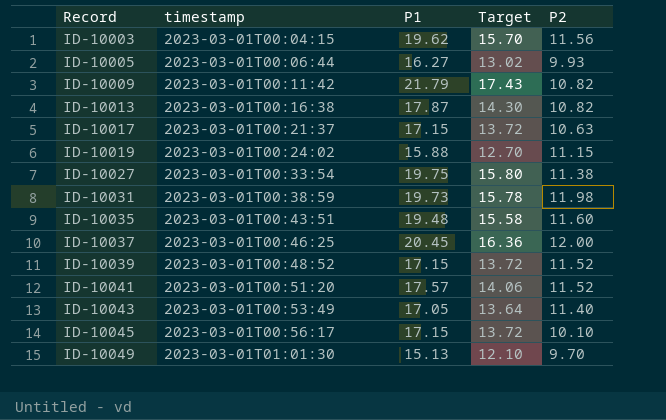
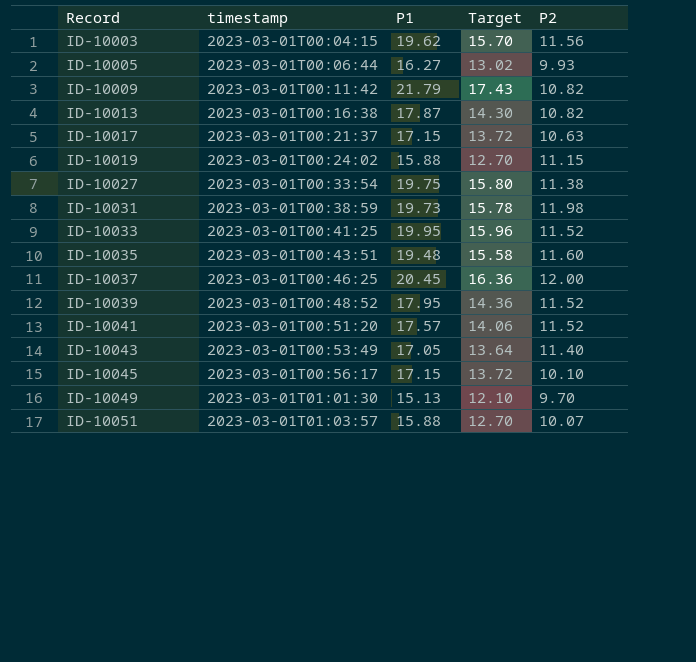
row ID-10033: none -> 2023-03-01T00:41:25 | 19.95 | 15.96 | 11.52
ID-10039 | P1: 17.15 -> 17.95
ID-10039 | Target: 13.72 -> 14.36
row ID-10051: none -> 2023-03-01T01:03:57 | 15.88 | 12.70 | 10.07

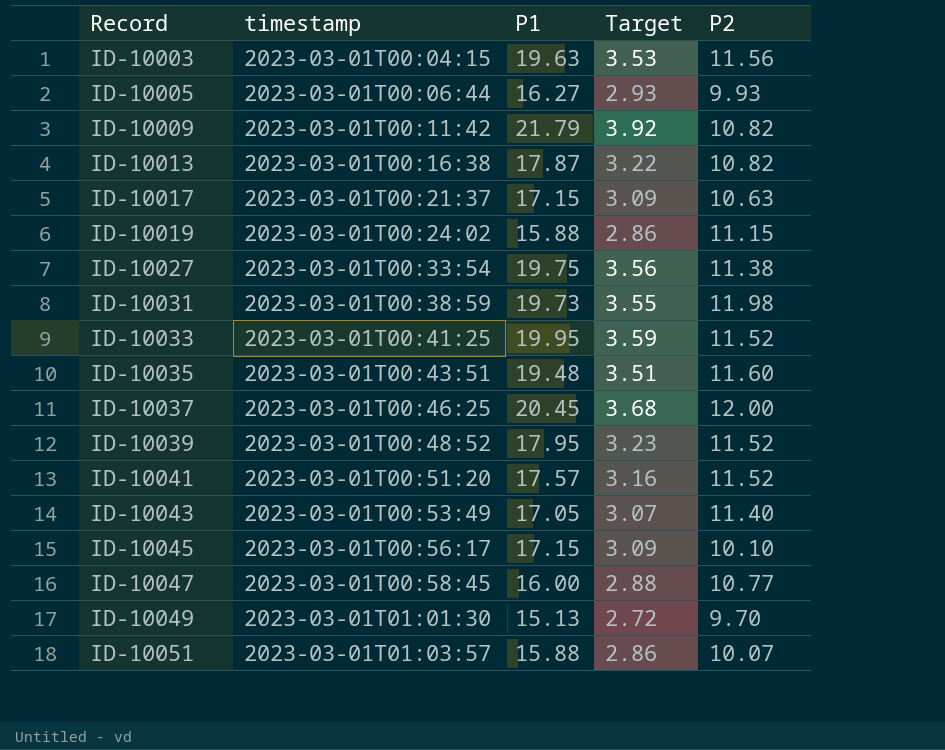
column Target | formula: [P1] * 0.8 -> [P1] * 0.18
ID-10003 | P1: 19.62 -> 19.63
row ID-10047: none -> 2023-03-01T00:58:45 | 16.00 | 2.88 | 10.77

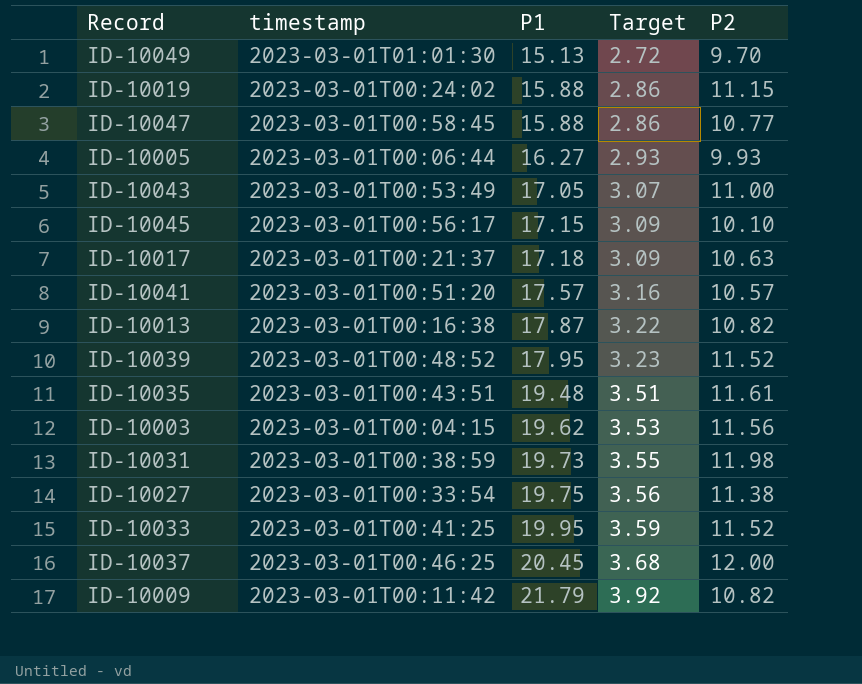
row order: Record ascending -> P1 ascending
row ID-10051: 2023-03-01T01:03:57 | 15.88 | 2.86 | 10.07 -> none
ID-10047 | P1: 16.00 -> 15.88
ID-10047 | Target: 2.88 -> 2.86
ID-10043 | P2: 11.40 -> 11.00
ID-10017 | P1: 17.15 -> 17.18
ID-10041 | P2: 11.52 -> 10.57
ID-10035 | P2: 11.60 -> 11.61
ID-10003 | P1: 19.63 -> 19.62

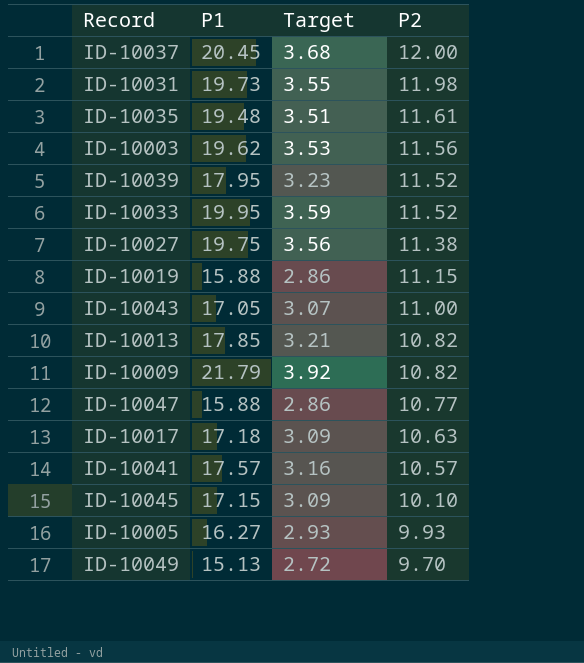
row order: P1 ascending -> P2 descending
column timestamp | position: 2 -> none
ID-10013 | P1: 17.87 -> 17.85
ID-10013 | Target: 3.22 -> 3.21

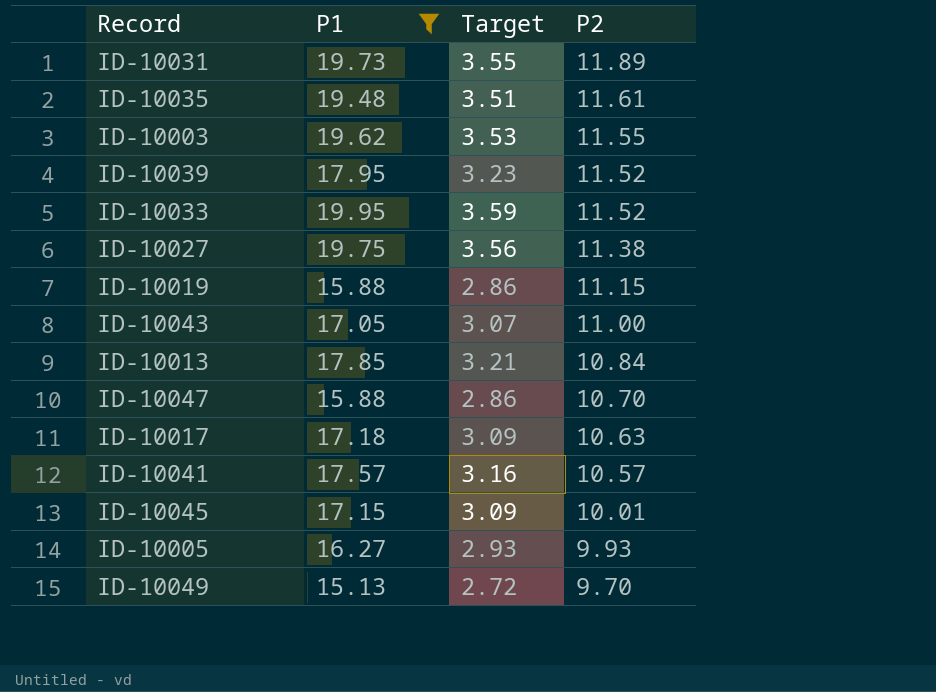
filter: none -> P1 <= 19.95
ID-10031 | P2: 11.98 -> 11.89
ID-10003 | P2: 11.56 -> 11.55
ID-10013 | P2: 10.82 -> 10.84
ID-10047 | P2: 10.77 -> 10.70
ID-10045 | P2: 10.10 -> 10.01

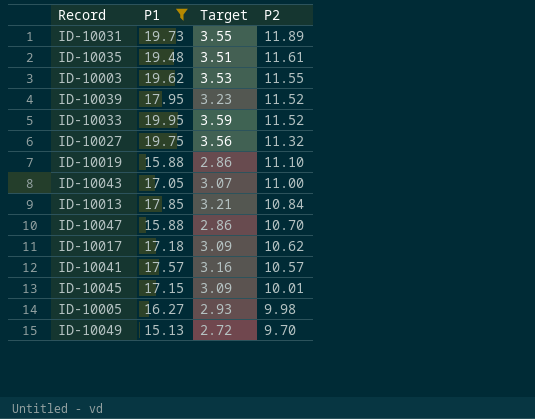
ID-10027 | P2: 11.38 -> 11.32
ID-10019 | P2: 11.15 -> 11.10
ID-10017 | P2: 10.63 -> 10.62
ID-10005 | P2: 9.93 -> 9.98

